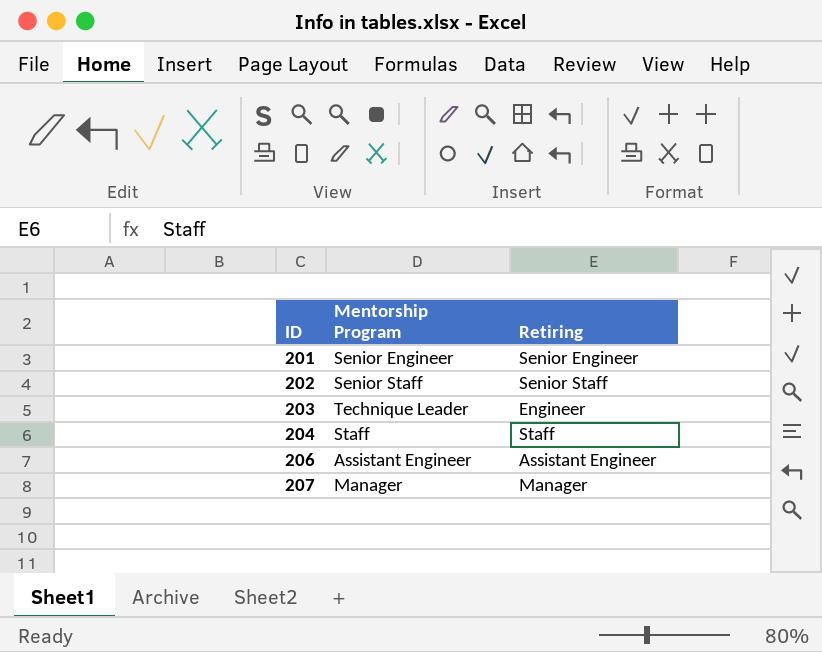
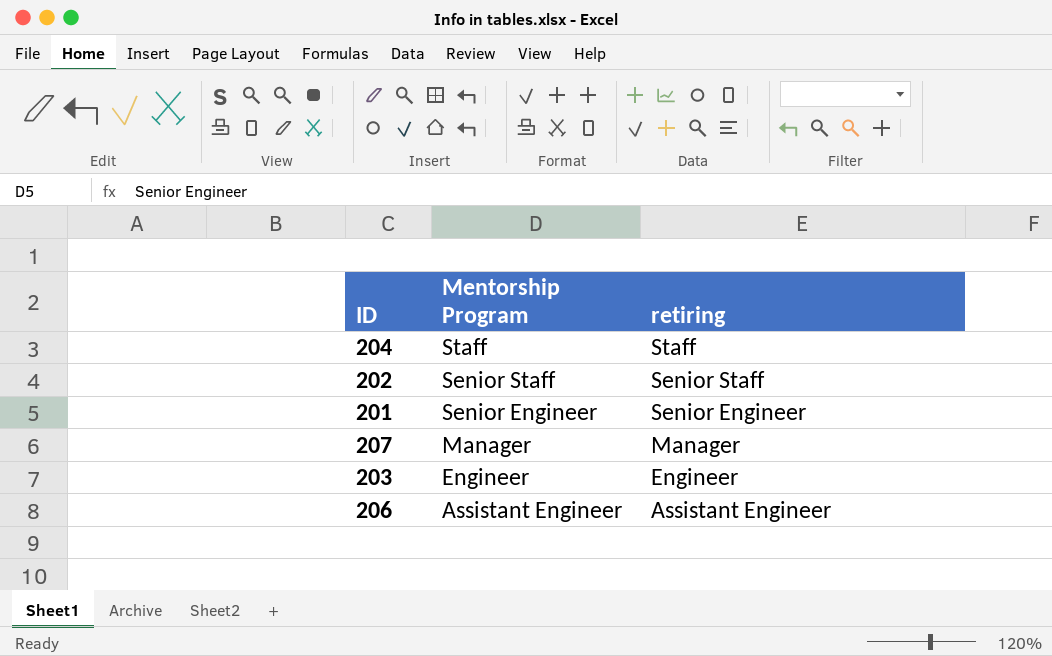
row order: ID ascending -> Mentorship Program descending
column name: Retiring -> retiring
203 | Mentorship Program: Technique Leader -> Engineer

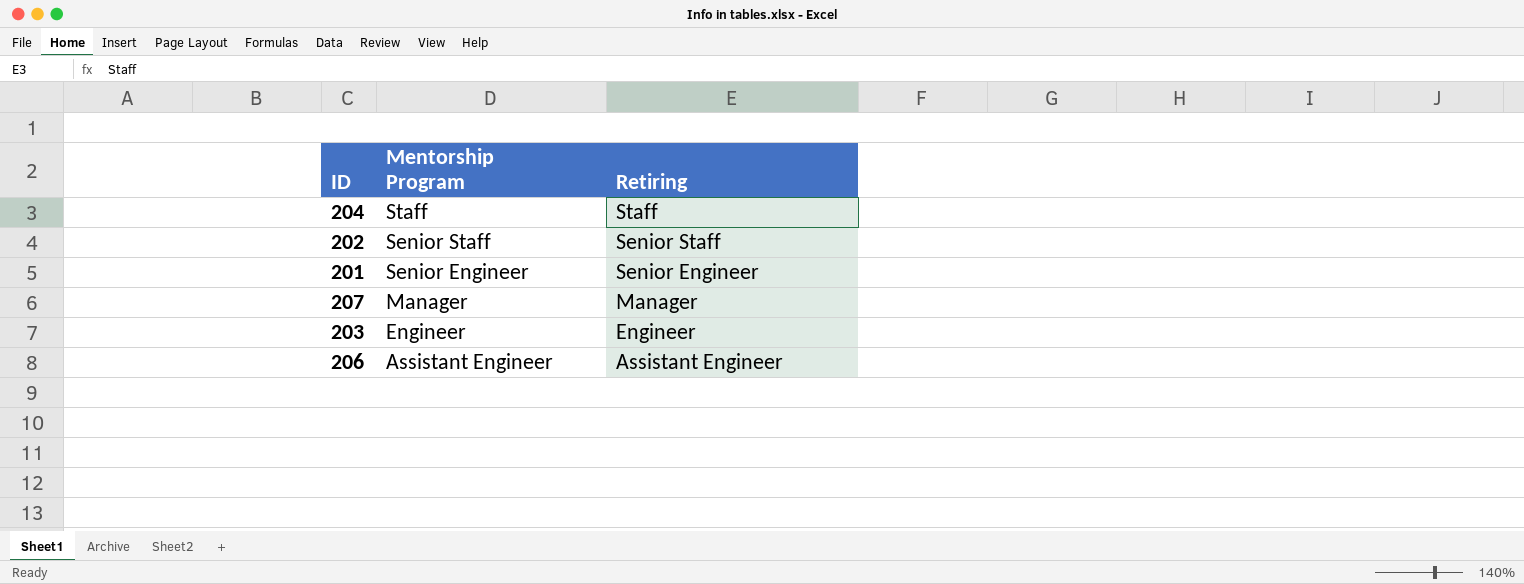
column name: retiring -> Retiring

